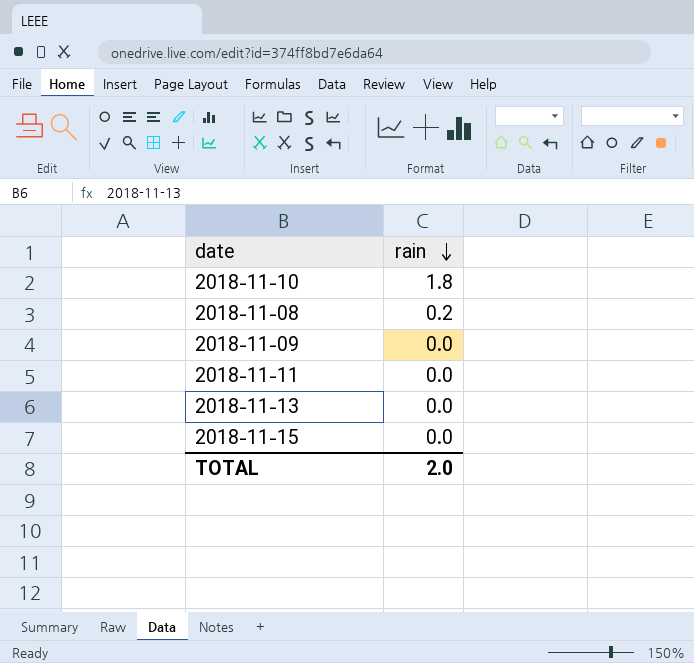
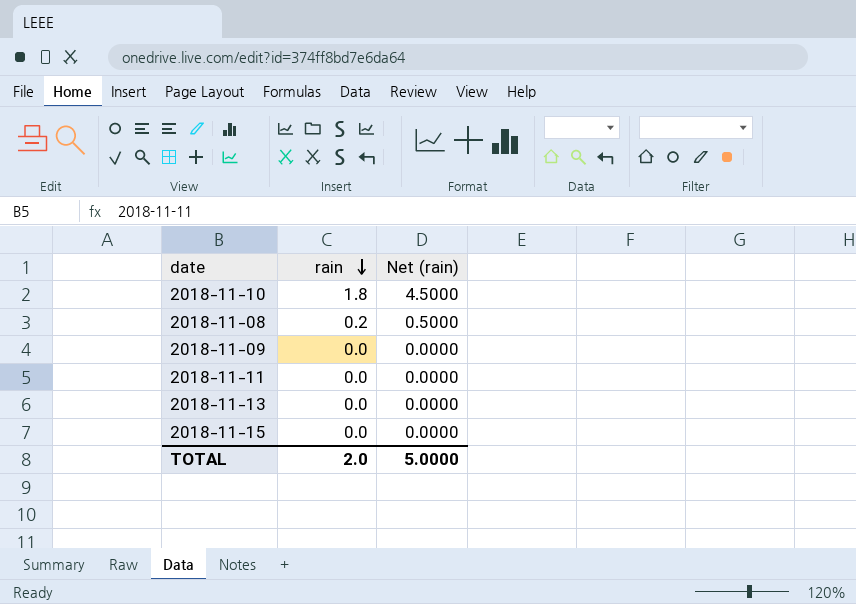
column Net (rain) | formula: none -> [rain] * 2.5

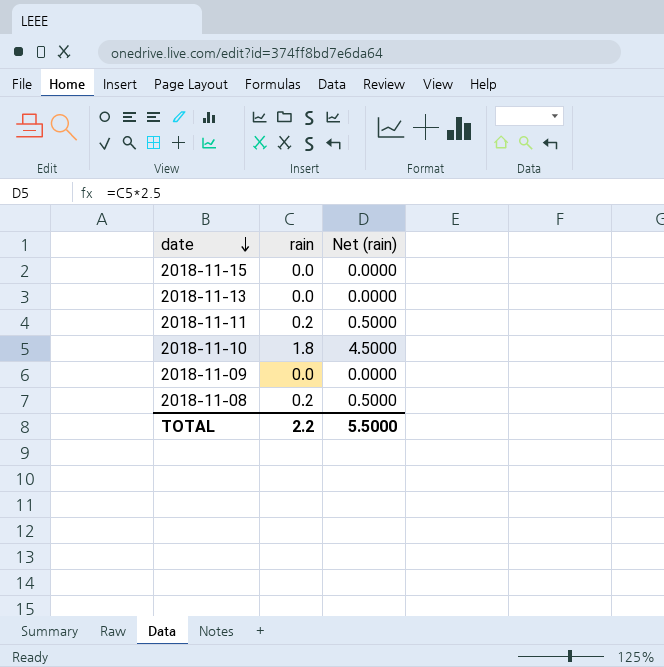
row order: rain descending -> date descending
2018-11-11 | rain: 0.0 -> 0.2
2018-11-11 | Net (rain): 0.0000 -> 0.5000
TOTAL | rain: 2.0 -> 2.2
TOTAL | Net (rain): 5.0000 -> 5.5000

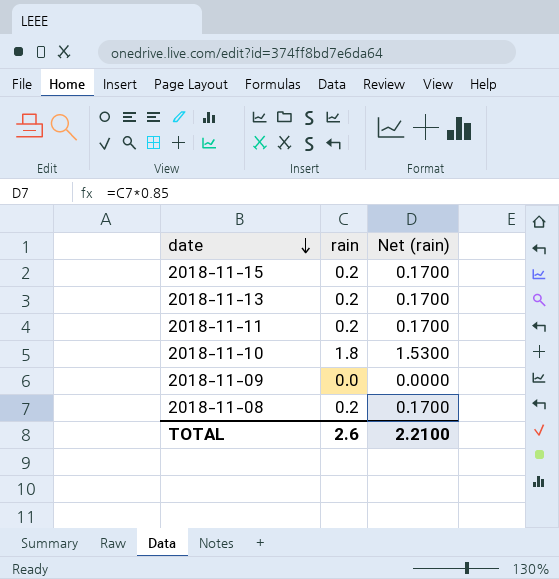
column Net (rain) | formula: [rain] * 2.5 -> [rain] * 0.85
2018-11-15 | rain: 0.0 -> 0.2
2018-11-13 | rain: 0.0 -> 0.2
TOTAL | rain: 2.2 -> 2.6
TOTAL | Net (rain): 5.5000 -> 2.2100

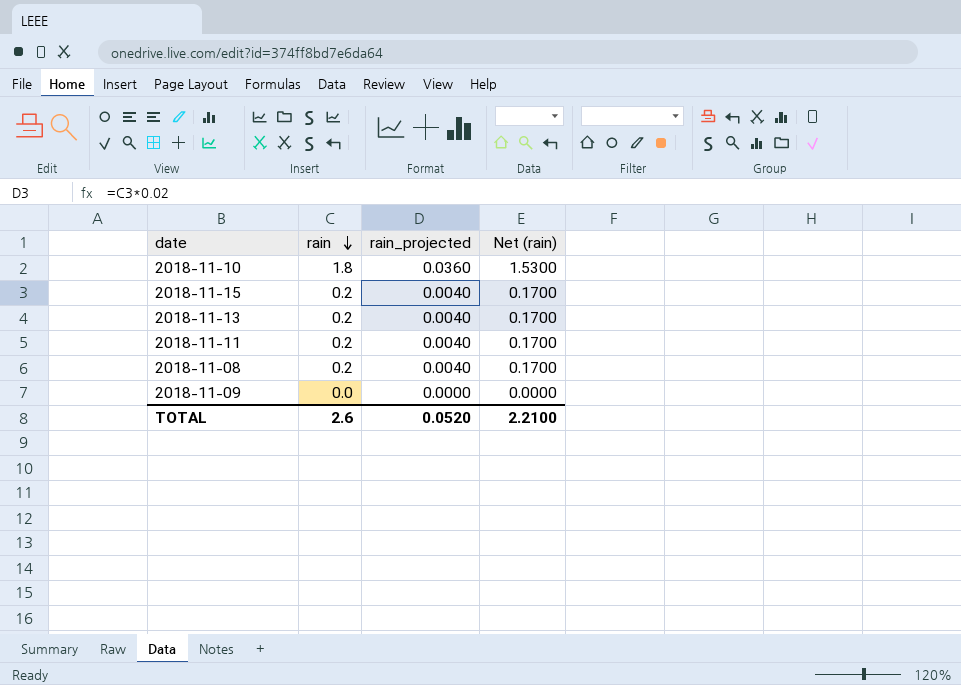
row order: date descending -> rain descending
column rain_projected | formula: none -> [rain] * 0.02

